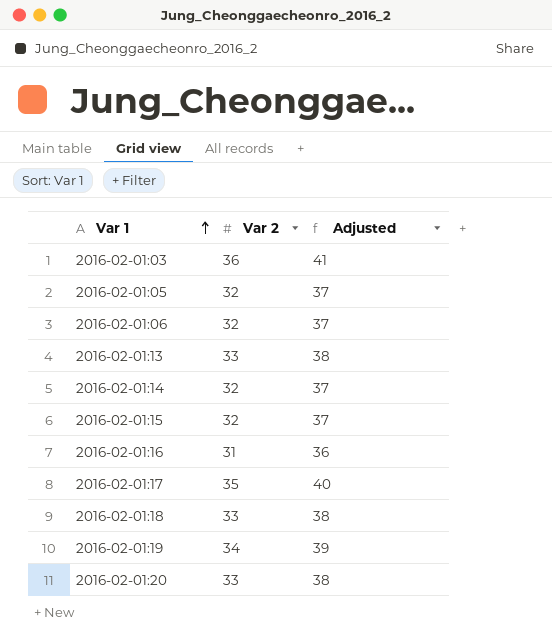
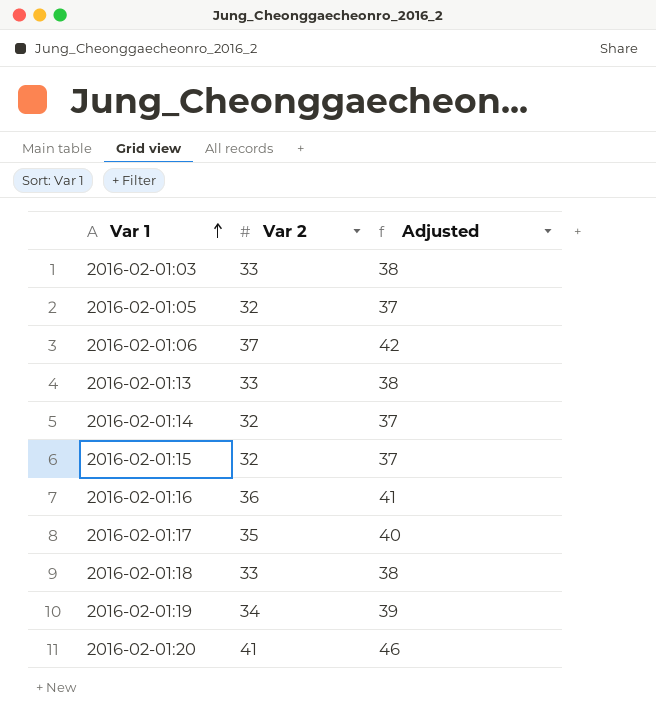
2016-02-01:03 | Var 2: 36 -> 33
2016-02-01:03 | Adjusted: 41 -> 38
2016-02-01:06 | Var 2: 32 -> 37
2016-02-01:06 | Adjusted: 37 -> 42
2016-02-01:16 | Var 2: 31 -> 36
2016-02-01:16 | Adjusted: 36 -> 41
2016-02-01:20 | Var 2: 33 -> 41
2016-02-01:20 | Adjusted: 38 -> 46

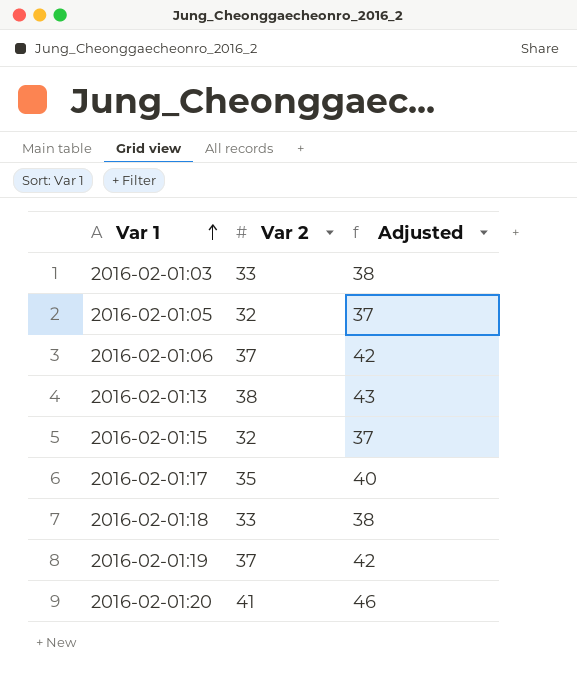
row 2016-02-01:14: 32 | 37 -> none
row 2016-02-01:16: 36 | 41 -> none
2016-02-01:13 | Var 2: 33 -> 38
2016-02-01:13 | Adjusted: 38 -> 43
2016-02-01:19 | Var 2: 34 -> 37
2016-02-01:19 | Adjusted: 39 -> 42

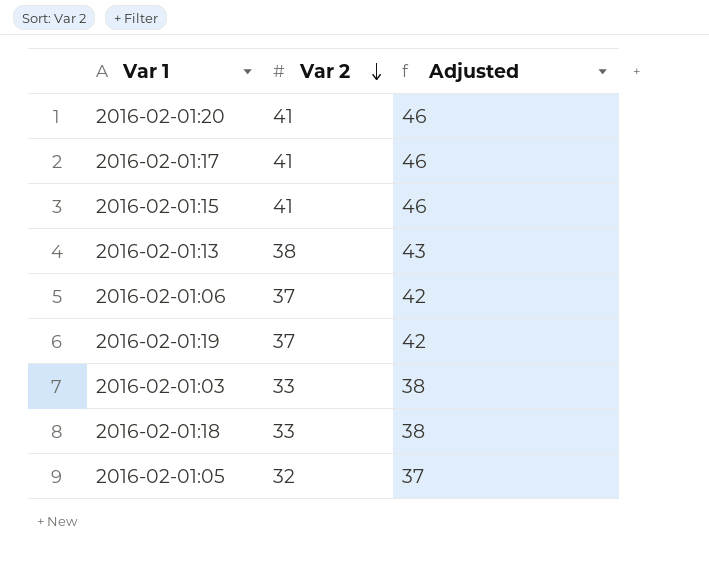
row order: Var 1 ascending -> Var 2 descending
2016-02-01:17 | Var 2: 35 -> 41
2016-02-01:17 | Adjusted: 40 -> 46
2016-02-01:15 | Var 2: 32 -> 41
2016-02-01:15 | Adjusted: 37 -> 46

